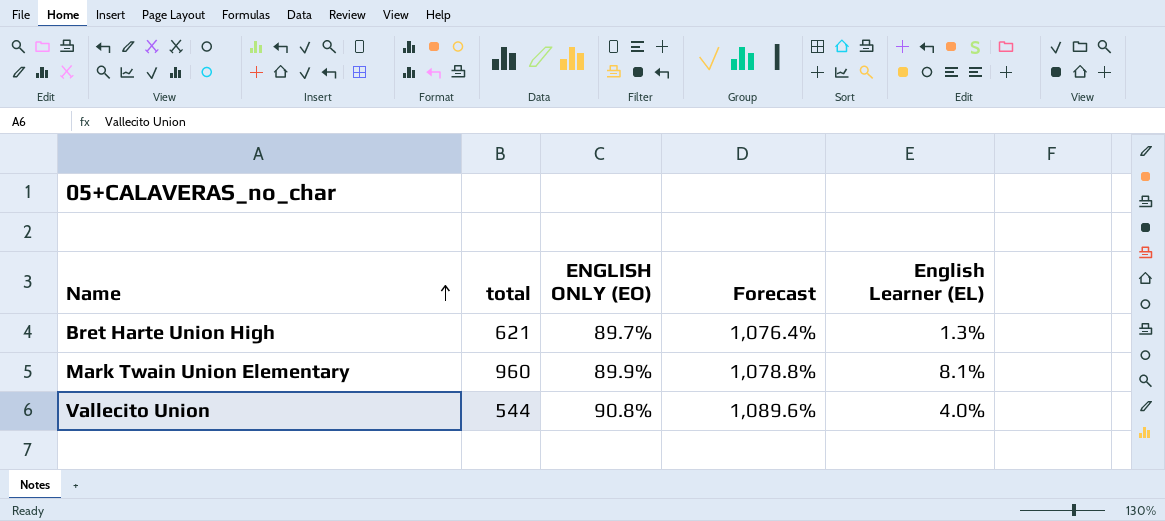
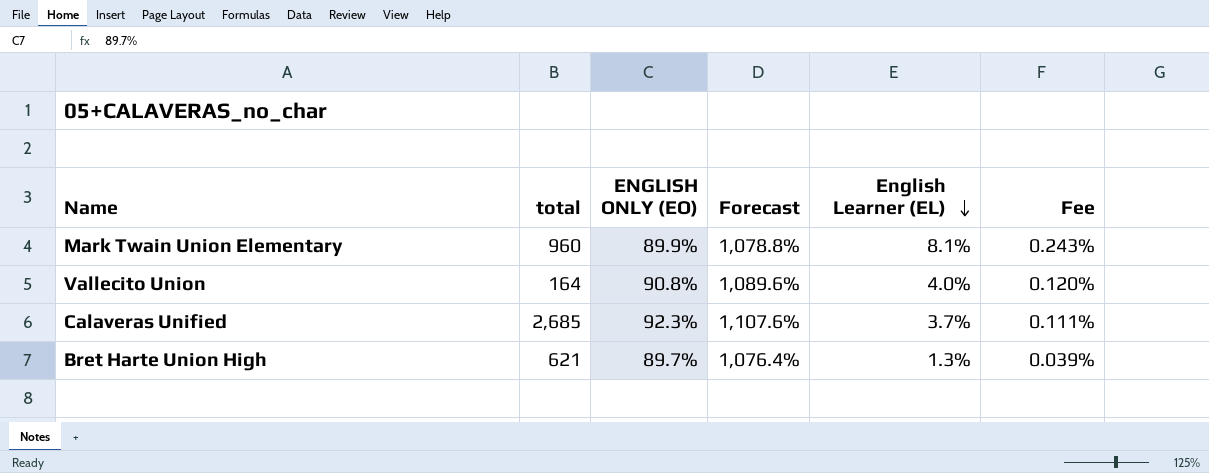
row order: Name ascending -> English Learner (EL) descending
column Fee | formula: none -> [English Learner (EL)] * 0.03
Vallecito Union | total: 544 -> 164
row Calaveras Unified: none -> 2,685 | 92.3% | 1,107.6% | 3.7% | 0.111%

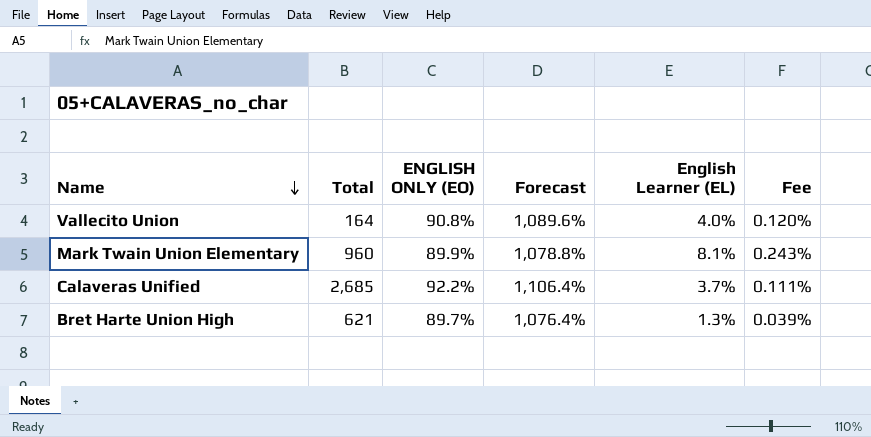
row order: English Learner (EL) descending -> Name descending
column name: total -> Total
Calaveras Unified | ENGLISH ONLY (EO): 92.3% -> 92.2%
Calaveras Unified | Forecast: 1,107.6% -> 1,106.4%

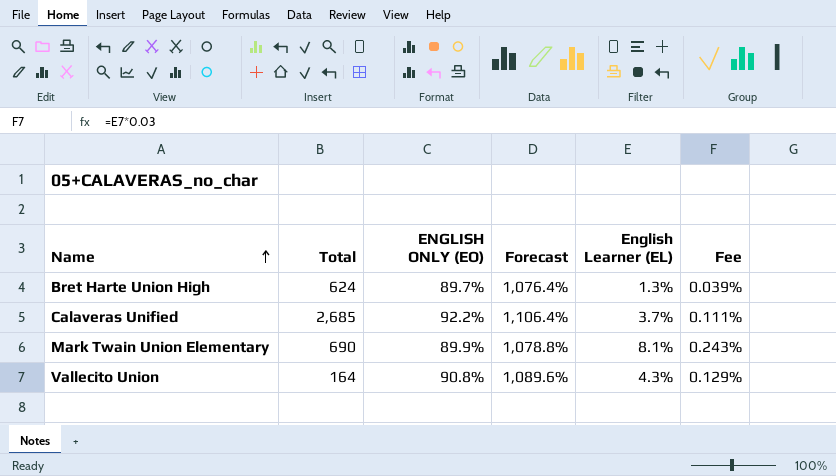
row order: Name descending -> Name ascending
Bret Harte Union High | Total: 621 -> 624
Mark Twain Union Elementary | Total: 960 -> 690
Vallecito Union | English Learner (EL): 4.0% -> 4.3%
Vallecito Union | Fee: 0.120% -> 0.129%

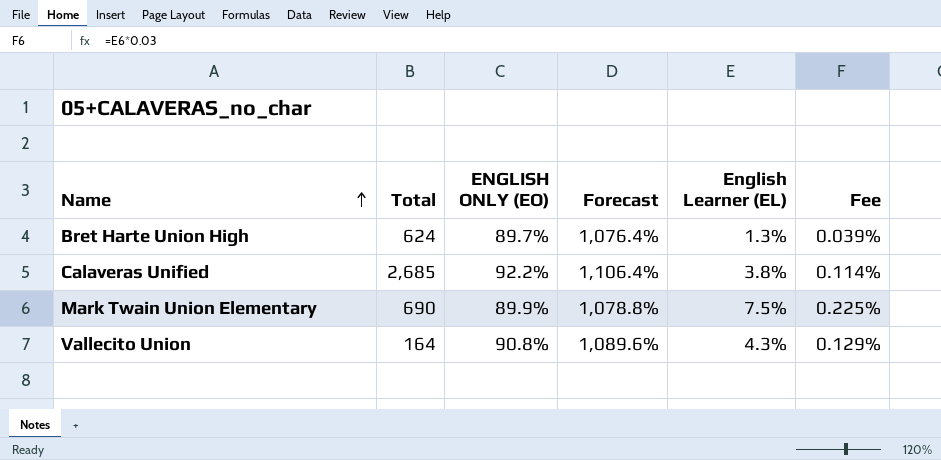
Calaveras Unified | English Learner (EL): 3.7% -> 3.8%
Calaveras Unified | Fee: 0.111% -> 0.114%
Mark Twain Union Elementary | English Learner (EL): 8.1% -> 7.5%
Mark Twain Union Elementary | Fee: 0.243% -> 0.225%

